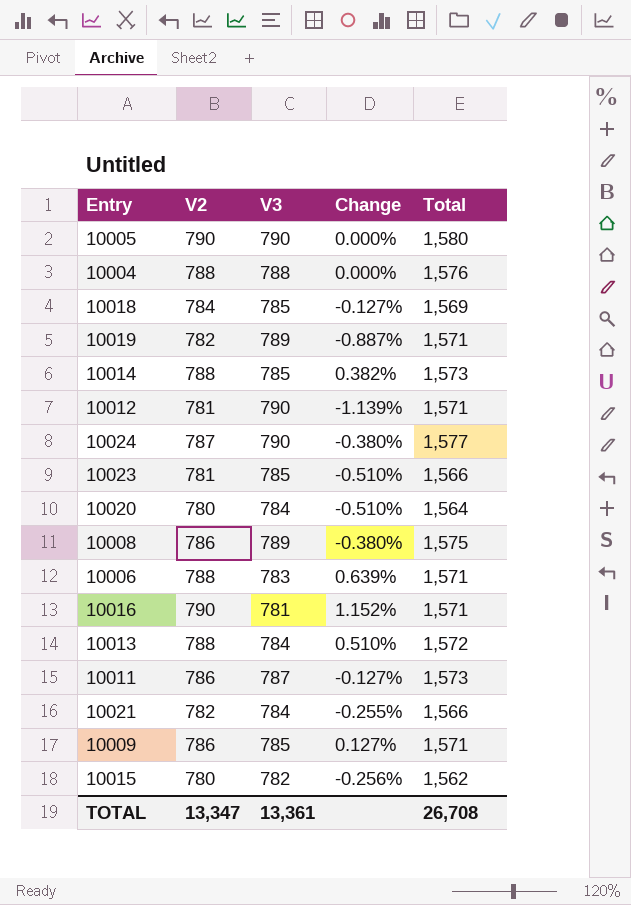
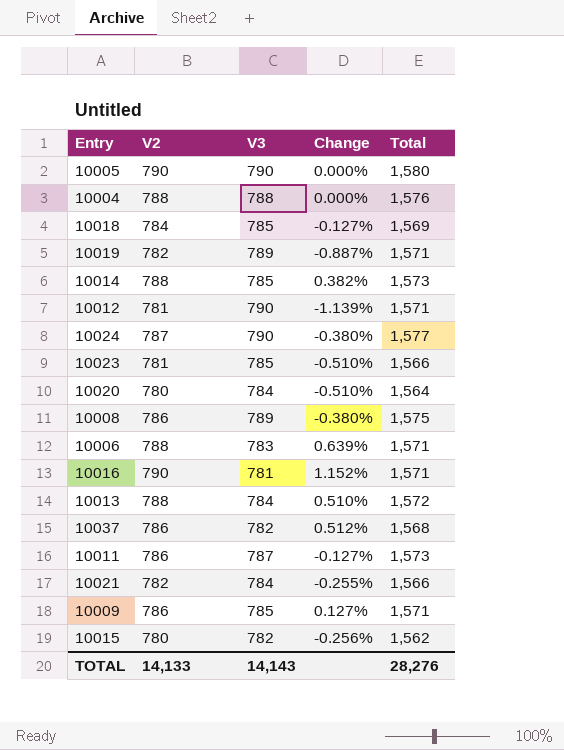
row 10037: none -> 786 | 782 | 0.512% | 1,568
TOTAL | V2: 13,347 -> 14,133
TOTAL | V3: 13,361 -> 14,143
TOTAL | Total: 26,708 -> 28,276

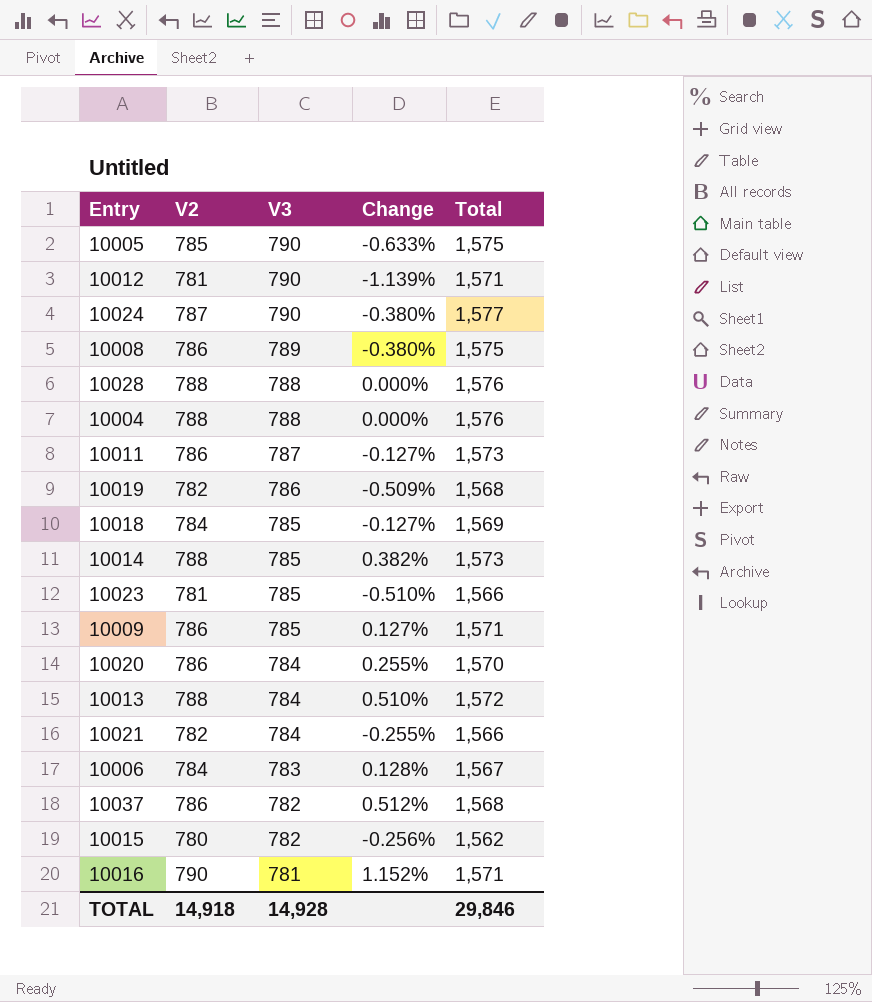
row order: none -> V3 descending
10005 | V2: 790 -> 785
10005 | Change: 0.000% -> -0.633%
10005 | Total: 1,580 -> 1,575
row 10028: none -> 788 | 788 | 0.000% | 1,576
10019 | V3: 789 -> 786
10019 | Change: -0.887% -> -0.509%
10019 | Total: 1,571 -> 1,568
10020 | V2: 780 -> 786
10020 | Change: -0.510% -> 0.255%
10020 | Total: 1,564 -> 1,570
10006 | V2: 788 -> 784
10006 | Change: 0.639% -> 0.128%
10006 | Total: 1,571 -> 1,567
TOTAL | V2: 14,133 -> 14,918
TOTAL | V3: 14,143 -> 14,928
TOTAL | Total: 28,276 -> 29,846

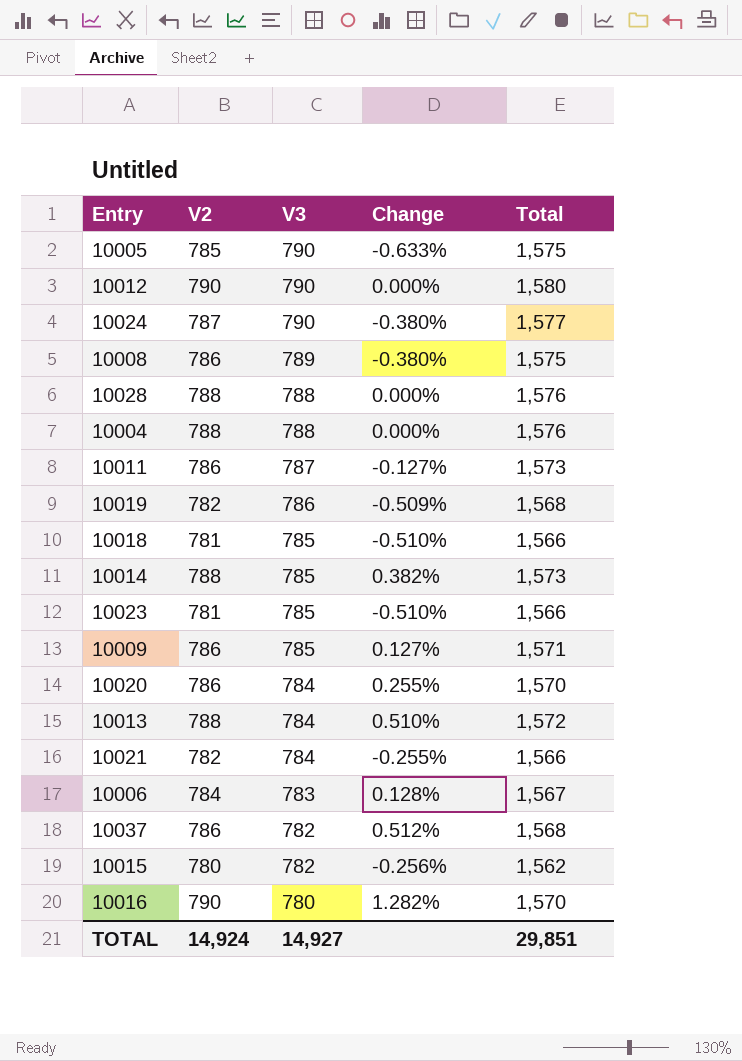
10012 | V2: 781 -> 790
10012 | Change: -1.139% -> 0.000%
10012 | Total: 1,571 -> 1,580
10018 | V2: 784 -> 781
10018 | Change: -0.127% -> -0.510%
10018 | Total: 1,569 -> 1,566
10016 | V3: 781 -> 780
10016 | Change: 1.152% -> 1.282%
10016 | Total: 1,571 -> 1,570
TOTAL | V2: 14,918 -> 14,924
TOTAL | V3: 14,928 -> 14,927
TOTAL | Total: 29,846 -> 29,851

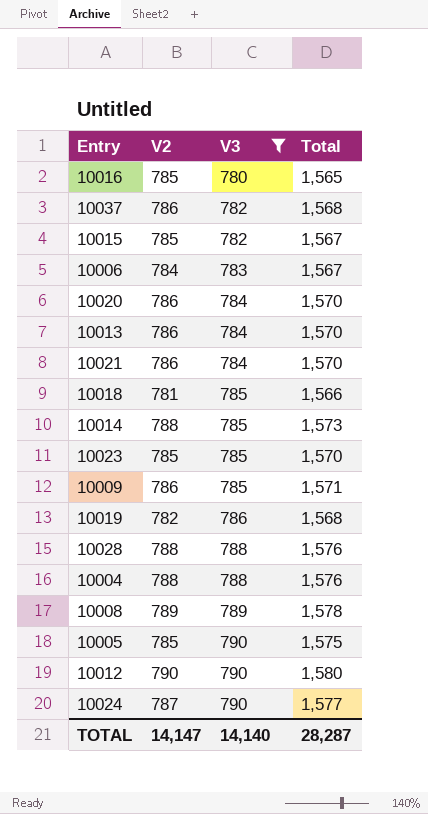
filter: none -> V3 != 787
row order: V3 descending -> V3 ascending
column Change | formula: ([V2] - [V3]) / [V3] -> none
10016 | V2: 790 -> 785
10016 | Total: 1,570 -> 1,565
10015 | V2: 780 -> 785
10015 | Total: 1,562 -> 1,567
10013 | V2: 788 -> 786
10013 | Total: 1,572 -> 1,570
10021 | V2: 782 -> 786
10021 | Total: 1,566 -> 1,570
10023 | V2: 781 -> 785
10023 | Total: 1,566 -> 1,570
10008 | V2: 786 -> 789
10008 | Total: 1,575 -> 1,578
TOTAL | V2: 14,924 -> 14,147
TOTAL | V3: 14,927 -> 14,140
TOTAL | Total: 29,851 -> 28,287

